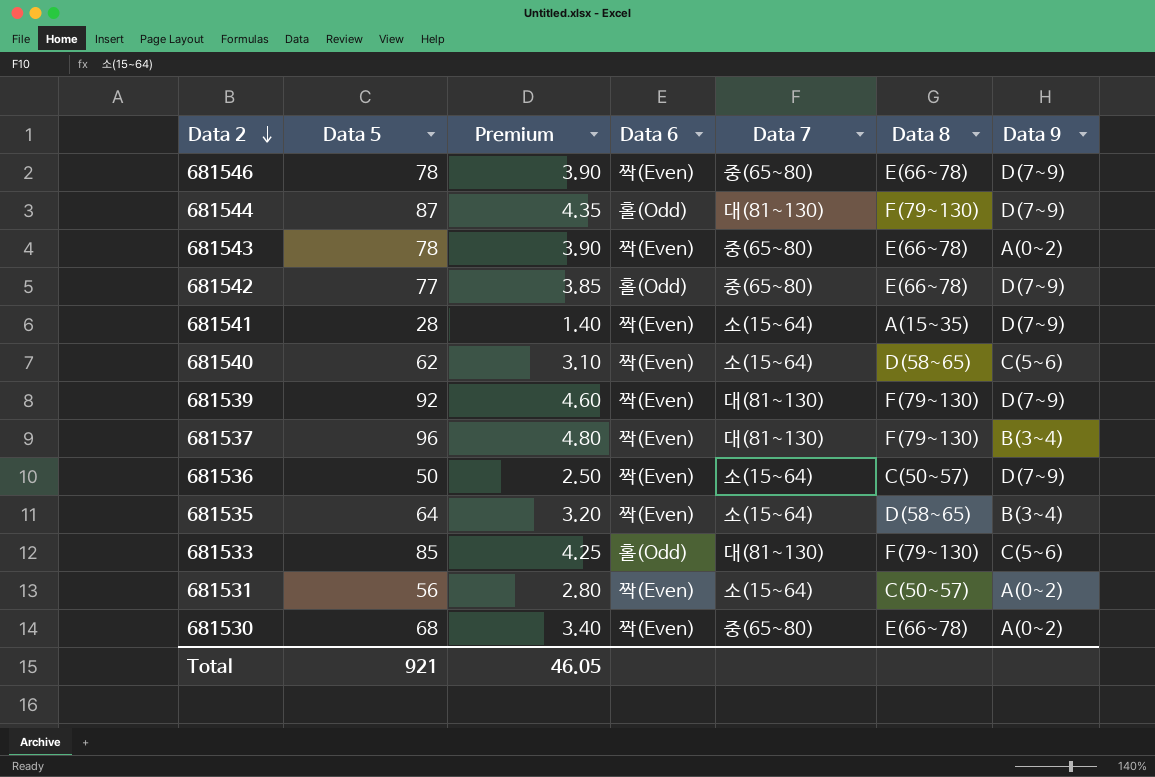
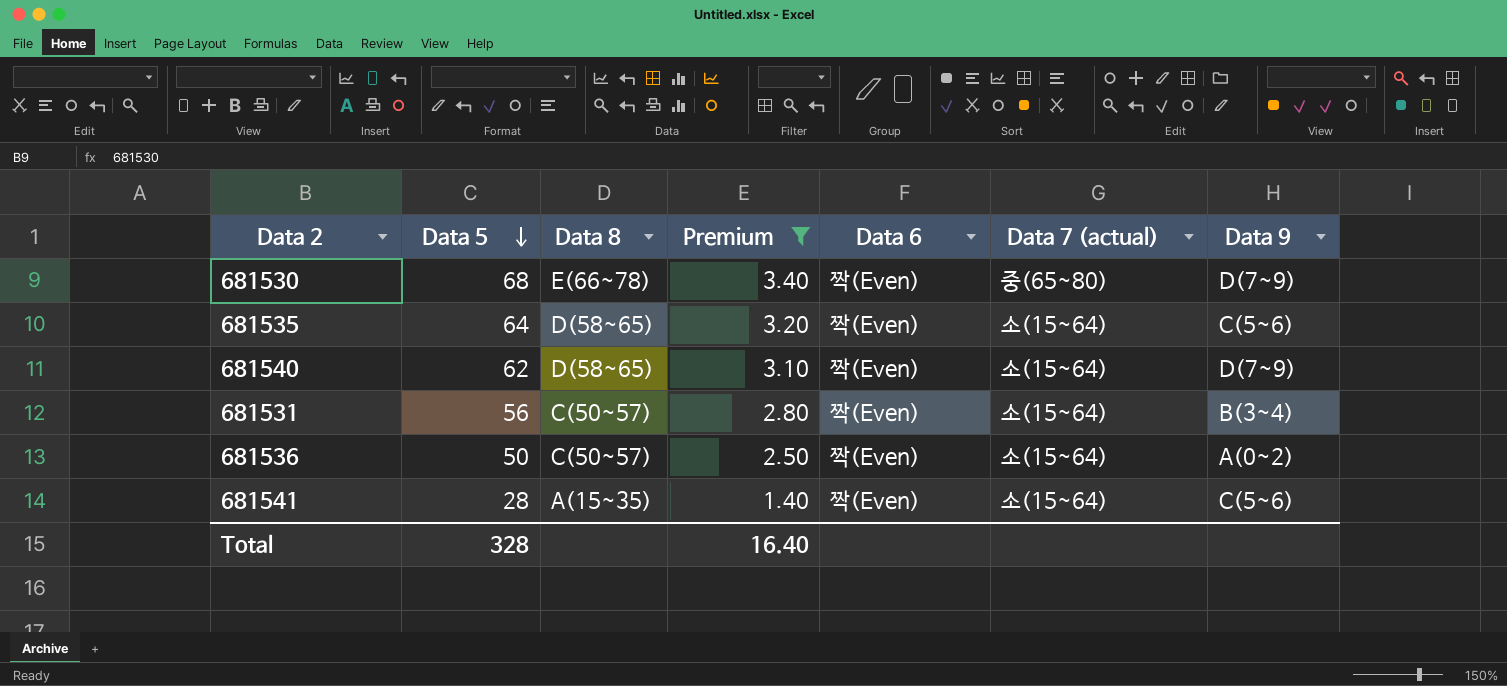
filter: none -> Premium <= 3.40
row order: Data 2 descending -> Data 5 descending
column Data 8 | position: 6 -> 3
column name: Data 7 -> Data 7 (actual)
681530 | Data 9: A(0~2) -> D(7~9)
681535 | Data 9: B(3~4) -> C(5~6)
681540 | Data 9: C(5~6) -> D(7~9)
681531 | Data 9: A(0~2) -> B(3~4)
681536 | Data 9: D(7~9) -> A(0~2)
681541 | Data 9: D(7~9) -> C(5~6)
Total | Data 5: 921 -> 328
Total | Premium: 46.05 -> 16.40

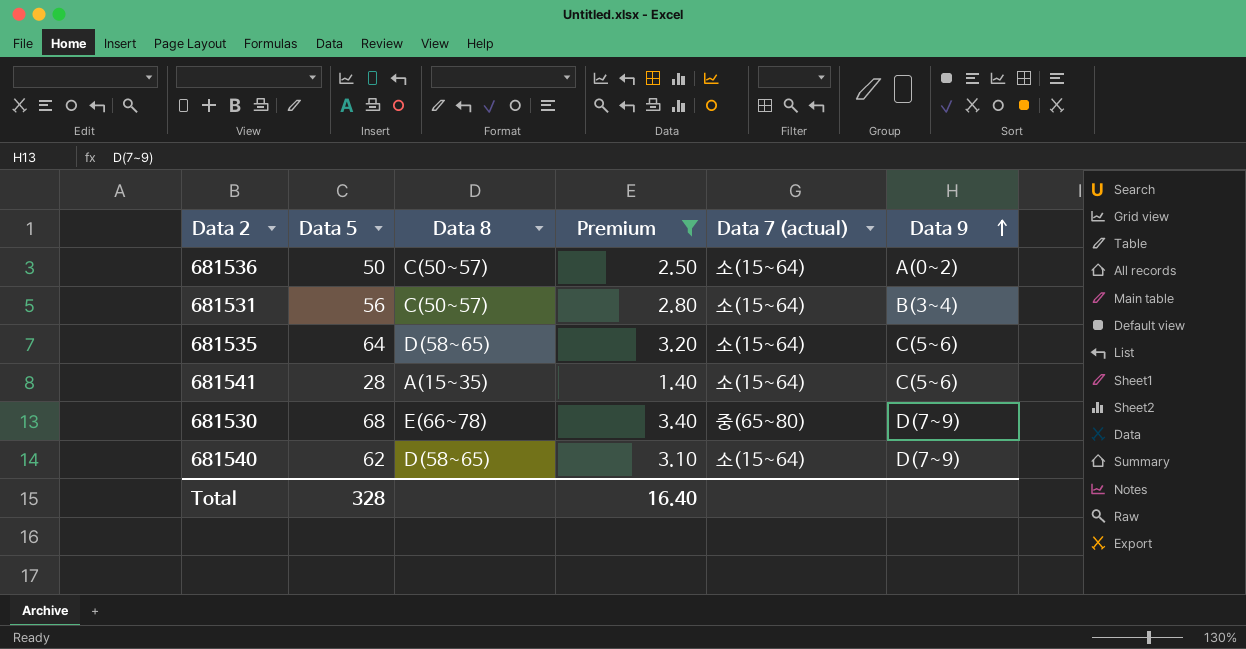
row order: Data 5 descending -> Data 9 ascending
column Data 6 | position: 5 -> none

